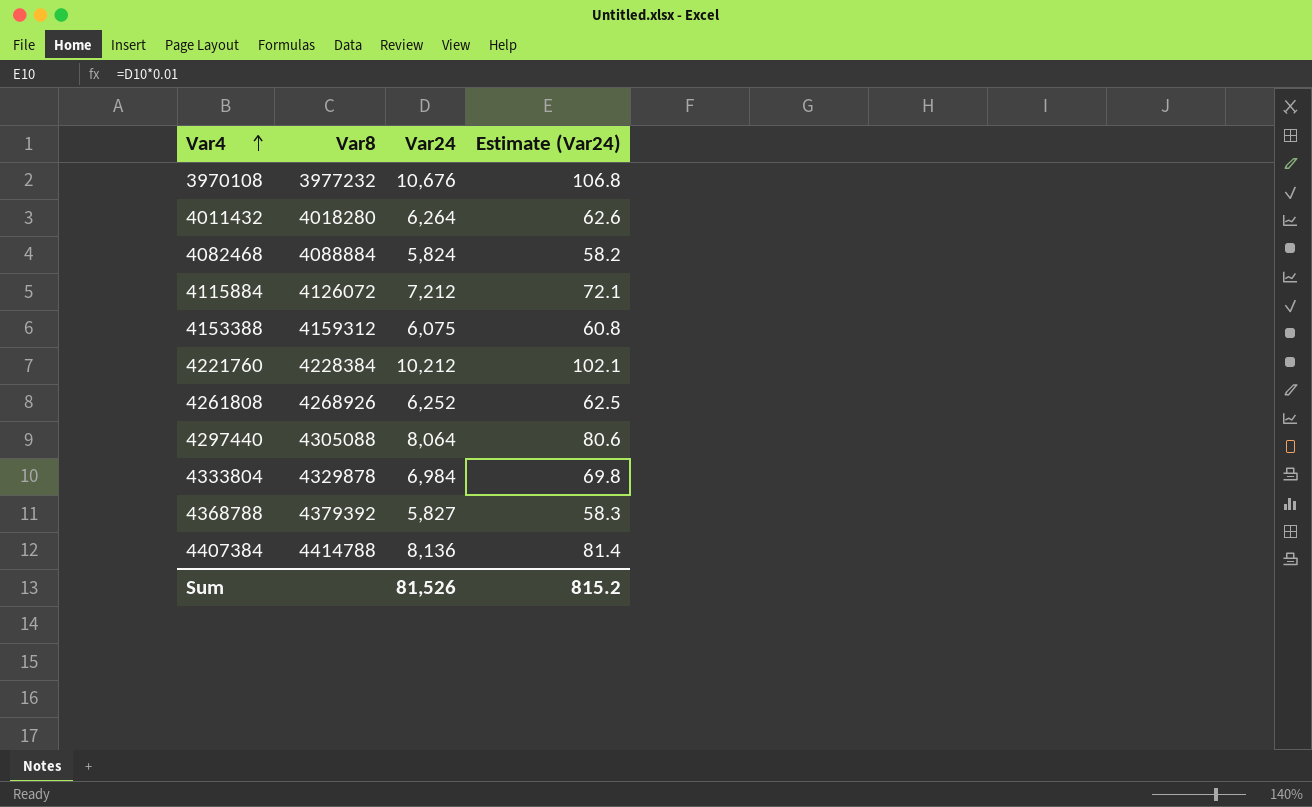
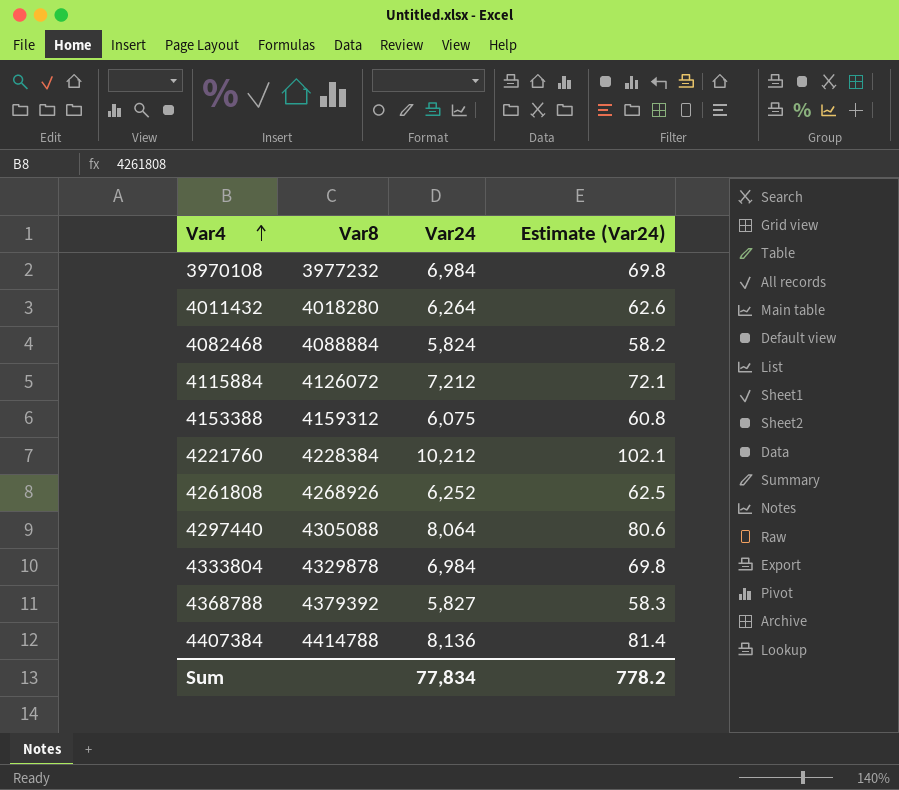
3970108 | Var24: 10,676 -> 6,984
3970108 | Estimate (Var24): 106.8 -> 69.8
Sum | Var24: 81,526 -> 77,834
Sum | Estimate (Var24): 815.2 -> 778.2

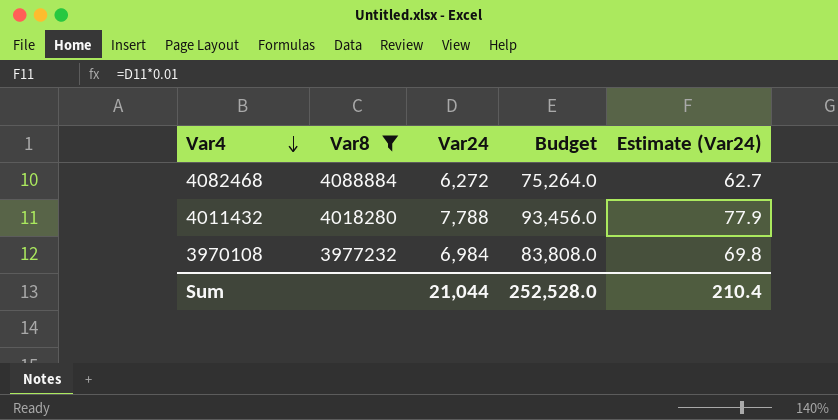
filter: none -> Var8 <= 4088884
row order: Var4 ascending -> Var4 descending
column Budget | formula: none -> [Var24] * 12
4082468 | Var24: 5,824 -> 6,272
4082468 | Estimate (Var24): 58.2 -> 62.7
4011432 | Var24: 6,264 -> 7,788
4011432 | Estimate (Var24): 62.6 -> 77.9
Sum | Var24: 77,834 -> 21,044
Sum | Estimate (Var24): 778.2 -> 210.4

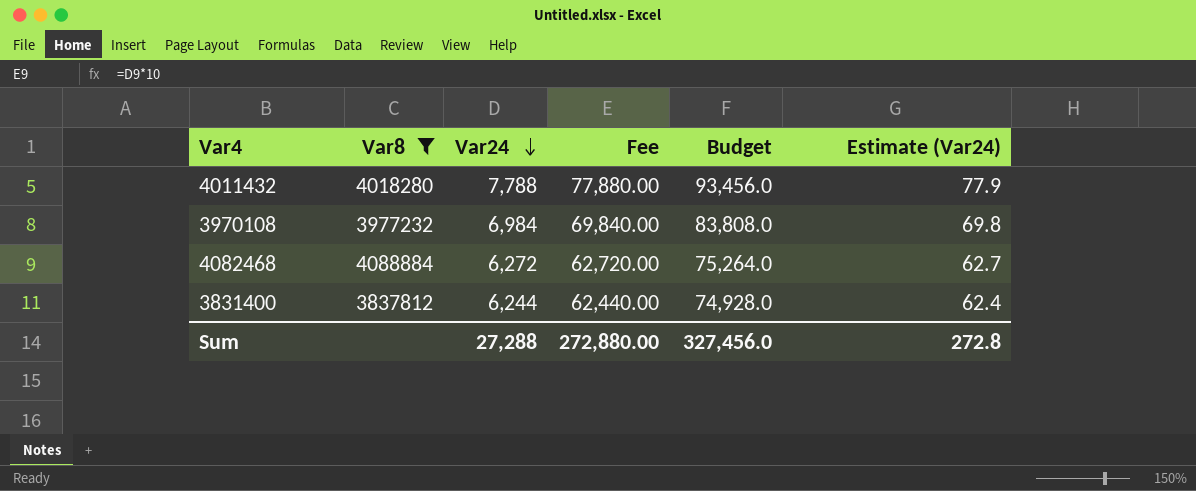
row order: Var4 descending -> Var24 descending
column Fee | formula: none -> [Var24] * 10
row 3831400: none -> 3837812 | 6,244 | 62,440.00 | 74,928.0 | 62.4
Sum | Var24: 21,044 -> 27,288
Sum | Budget: 252,528.0 -> 327,456.0
Sum | Estimate (Var24): 210.4 -> 272.8

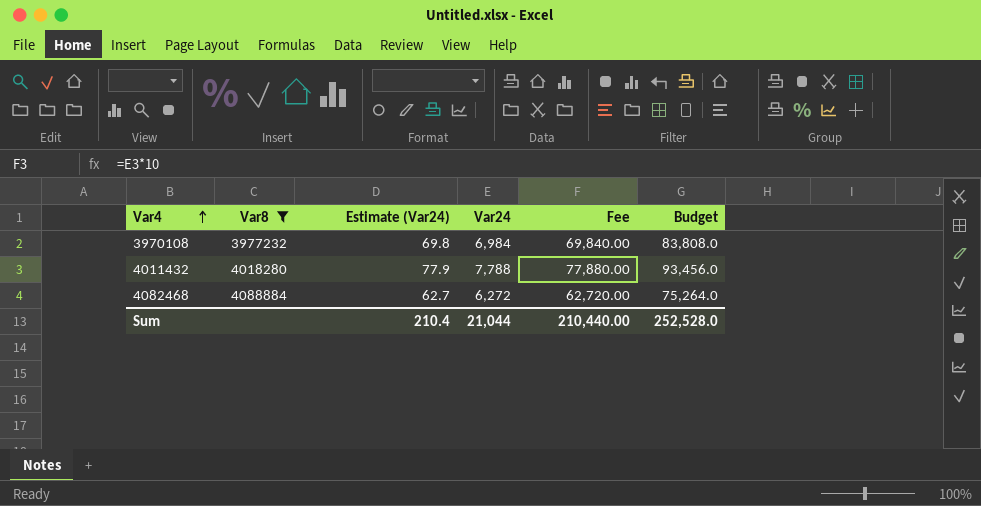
row order: Var24 descending -> Var4 ascending
column Estimate (Var24) | position: 6 -> 3
row 3831400: 3837812 | 6,244 | 62,440.00 | 74,928.0 | 62.4 -> none
Sum | Estimate (Var24): 272.8 -> 210.4
Sum | Var24: 27,288 -> 21,044
Sum | Fee: 272,880.00 -> 210,440.00
Sum | Budget: 327,456.0 -> 252,528.0

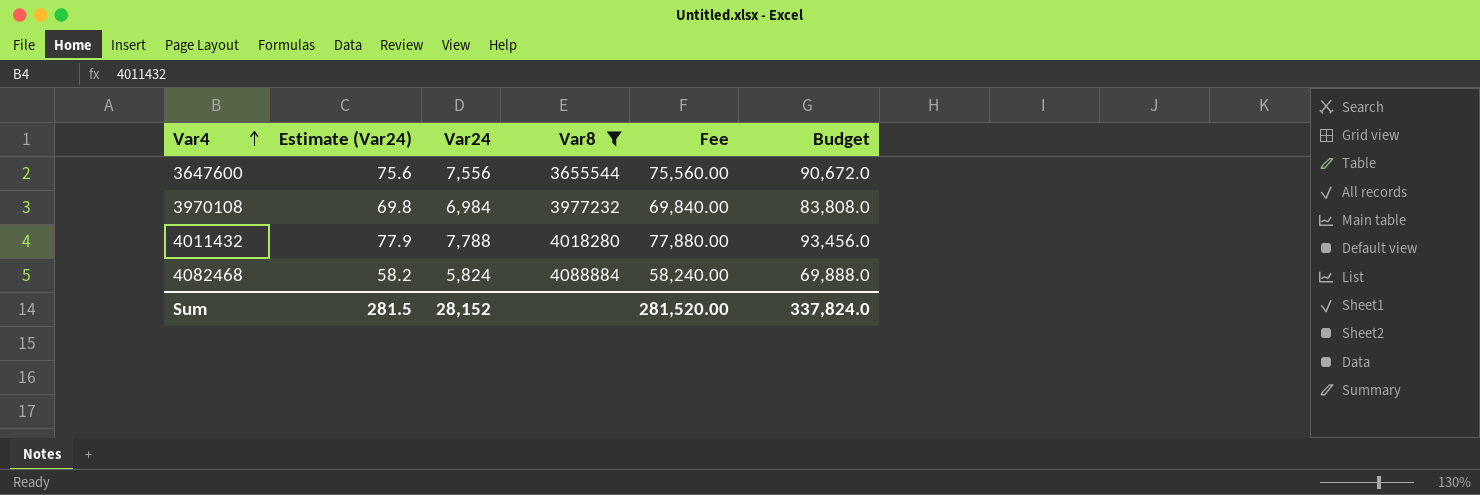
column Var8 | position: 2 -> 4
row 3647600: none -> 75.6 | 7,556 | 3655544 | 75,560.00 | 90,672.0
4082468 | Estimate (Var24): 62.7 -> 58.2
4082468 | Var24: 6,272 -> 5,824
4082468 | Fee: 62,720.00 -> 58,240.00
4082468 | Budget: 75,264.0 -> 69,888.0
Sum | Estimate (Var24): 210.4 -> 281.5
Sum | Var24: 21,044 -> 28,152
Sum | Fee: 210,440.00 -> 281,520.00
Sum | Budget: 252,528.0 -> 337,824.0

